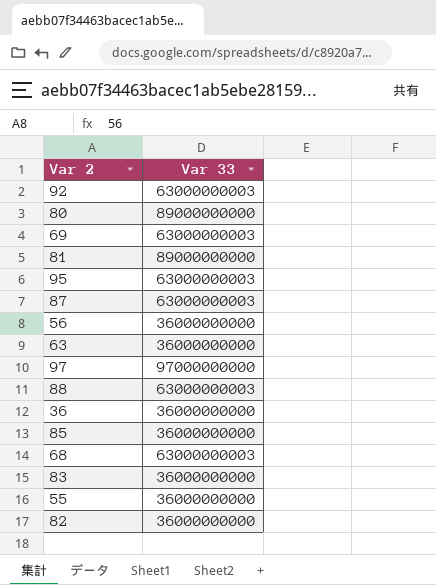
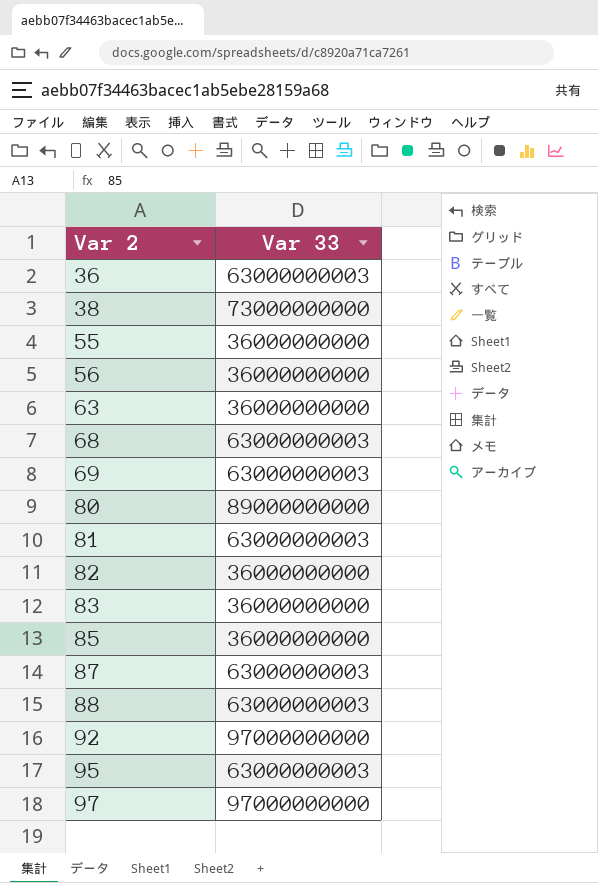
row order: none -> Var 2 ascending
36 | Var 33: 36000000000 -> 63000000003
row 38: none -> 73000000000
81 | Var 33: 89000000000 -> 63000000003
92 | Var 33: 63000000003 -> 97000000000

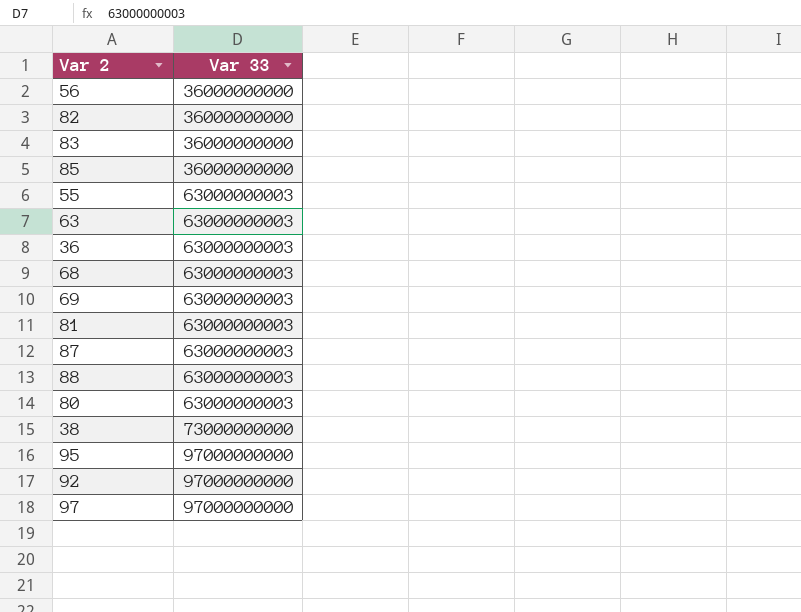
row order: Var 2 ascending -> Var 33 ascending
55 | Var 33: 36000000000 -> 63000000003
63 | Var 33: 36000000000 -> 63000000003
80 | Var 33: 89000000000 -> 63000000003
95 | Var 33: 63000000003 -> 97000000000

